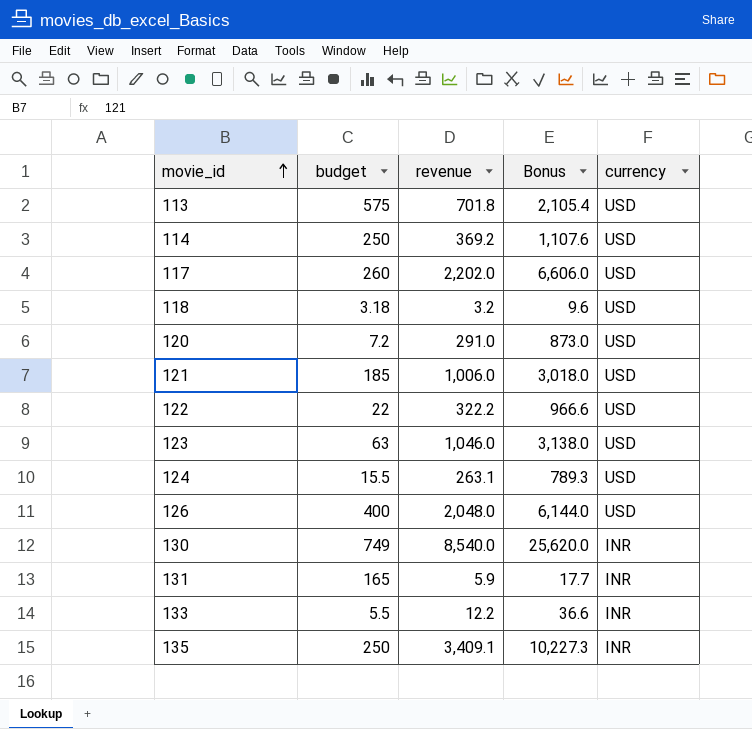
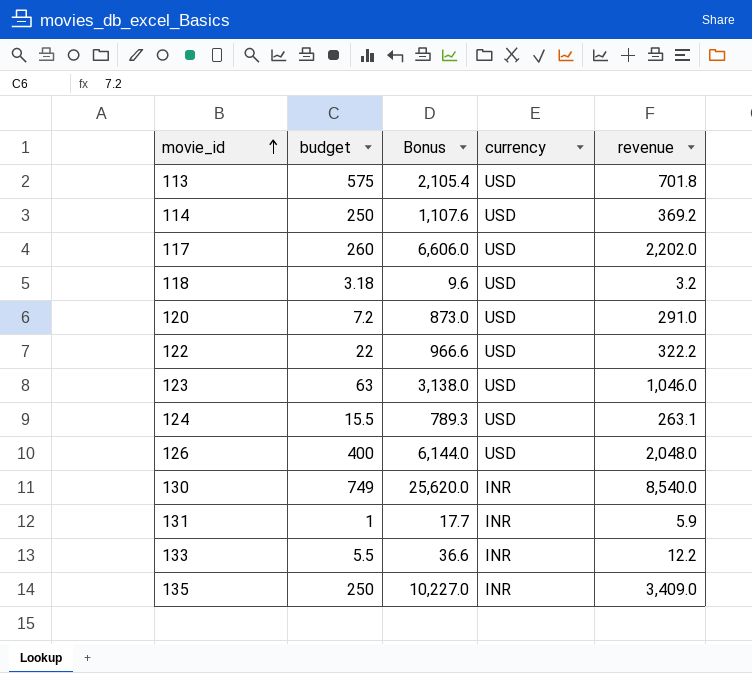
column revenue | position: 3 -> 5
row 121: 185 | 1,006.0 | 3,018.0 | USD -> none
131 | budget: 165 -> 1
135 | Bonus: 10,227.3 -> 10,227.0
135 | revenue: 3,409.1 -> 3,409.0

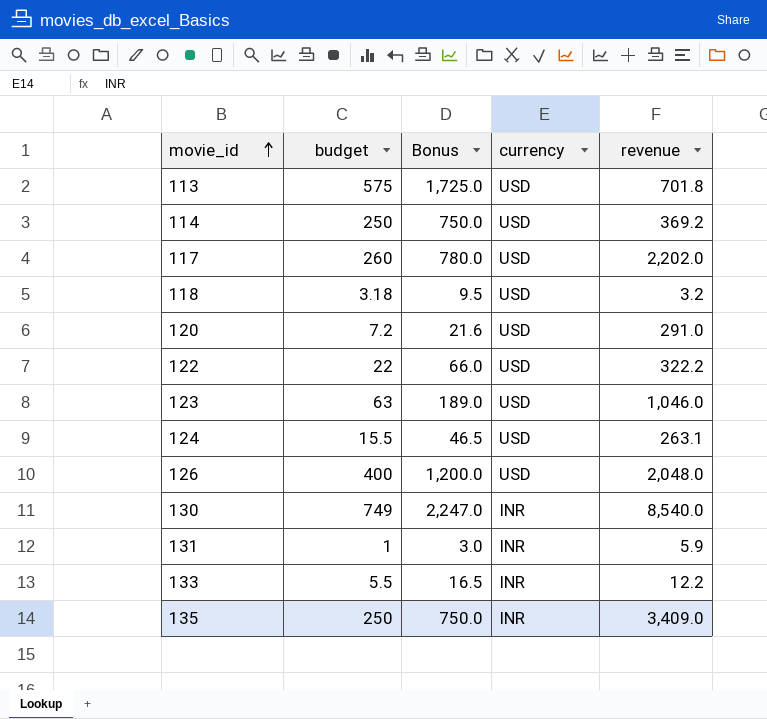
column Bonus | formula: [revenue] * 3 -> [budget] * 3

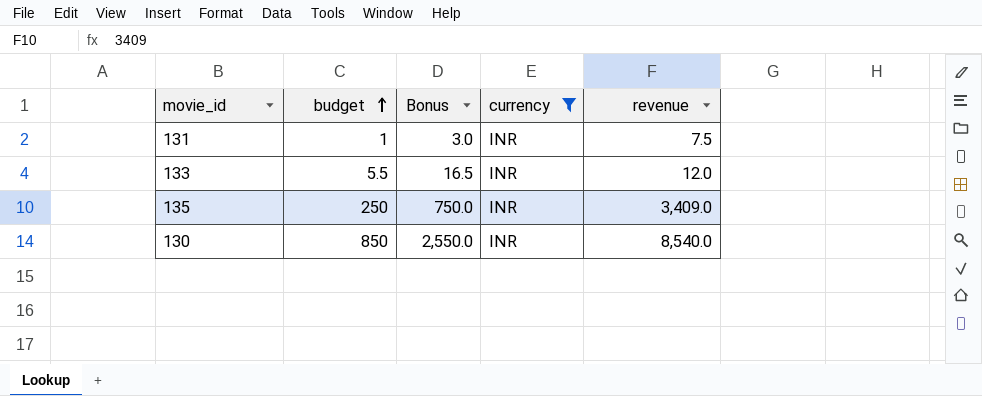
filter: none -> currency = INR
row order: movie_id ascending -> budget ascending
131 | revenue: 5.9 -> 7.5
133 | revenue: 12.2 -> 12.0
130 | budget: 749 -> 850
130 | Bonus: 2,247.0 -> 2,550.0

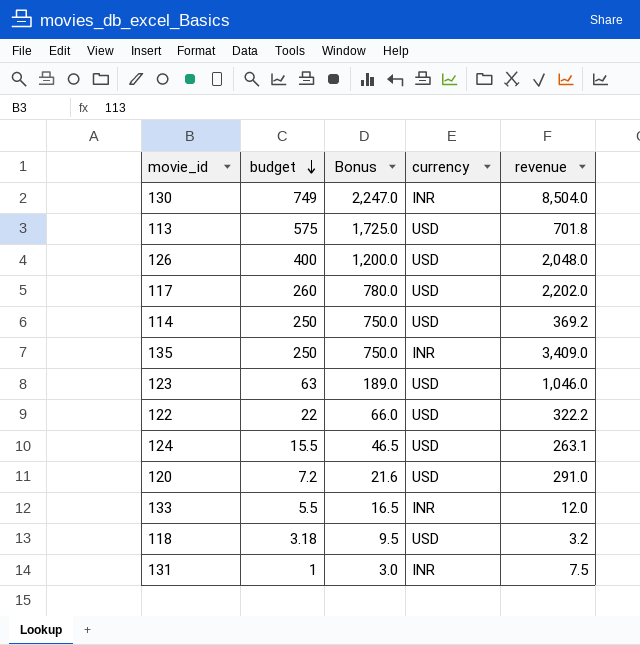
filter: currency = INR -> none
row order: budget ascending -> budget descending
130 | budget: 850 -> 749
130 | Bonus: 2,550.0 -> 2,247.0
130 | revenue: 8,540.0 -> 8,504.0

